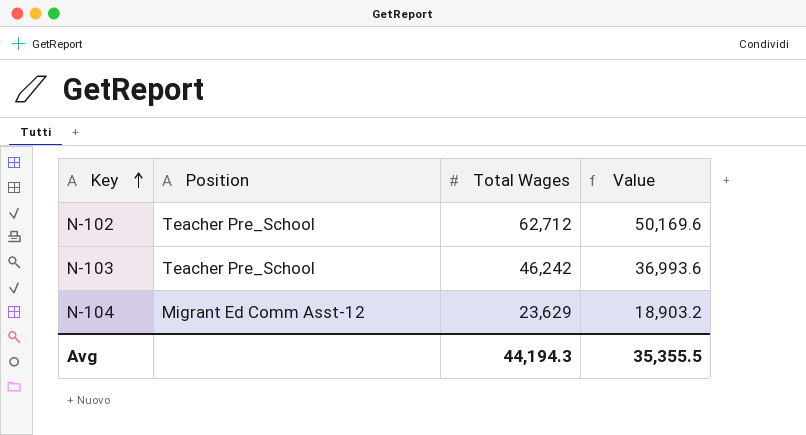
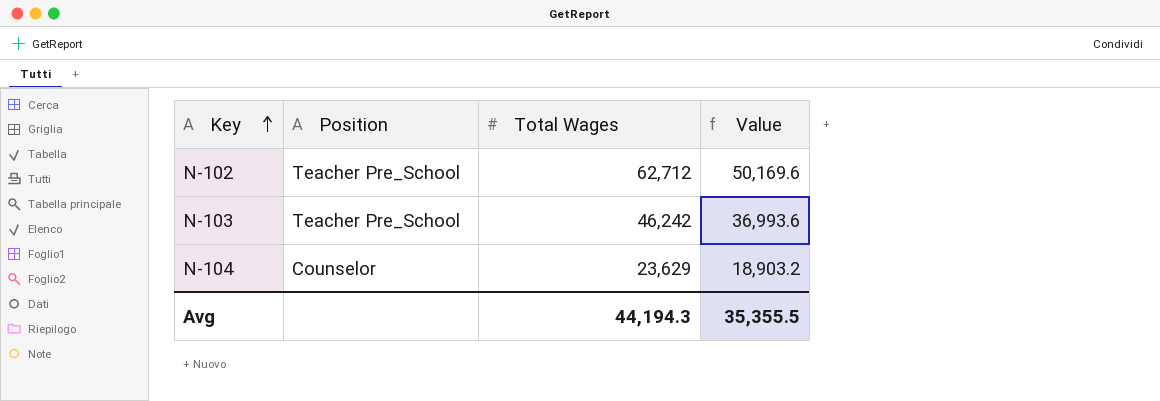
N-104 | Position: Migrant Ed Comm Asst-12 -> Counselor

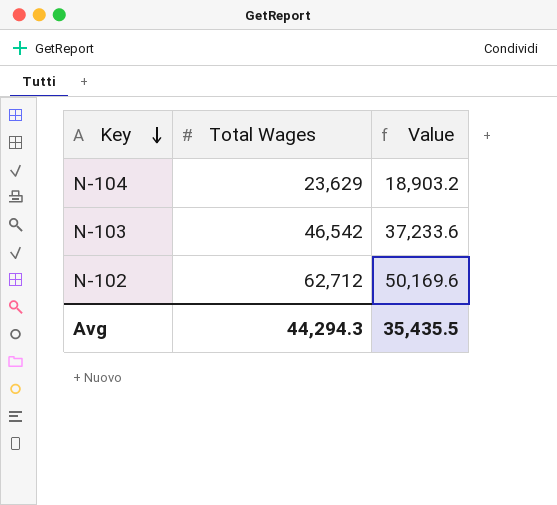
row order: Key ascending -> Key descending
column Position | position: 2 -> none
N-103 | Total Wages: 46,242 -> 46,542
N-103 | Value: 36,993.6 -> 37,233.6
Avg | Total Wages: 44,194.3 -> 44,294.3
Avg | Value: 35,355.5 -> 35,435.5

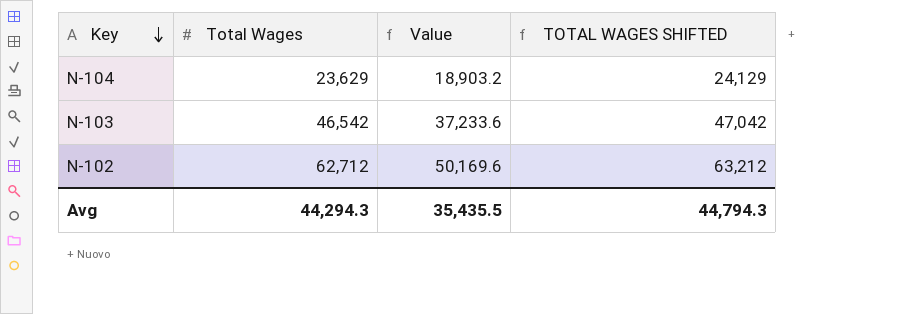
column TOTAL WAGES SHIFTED | formula: none -> [Total Wages] + 500

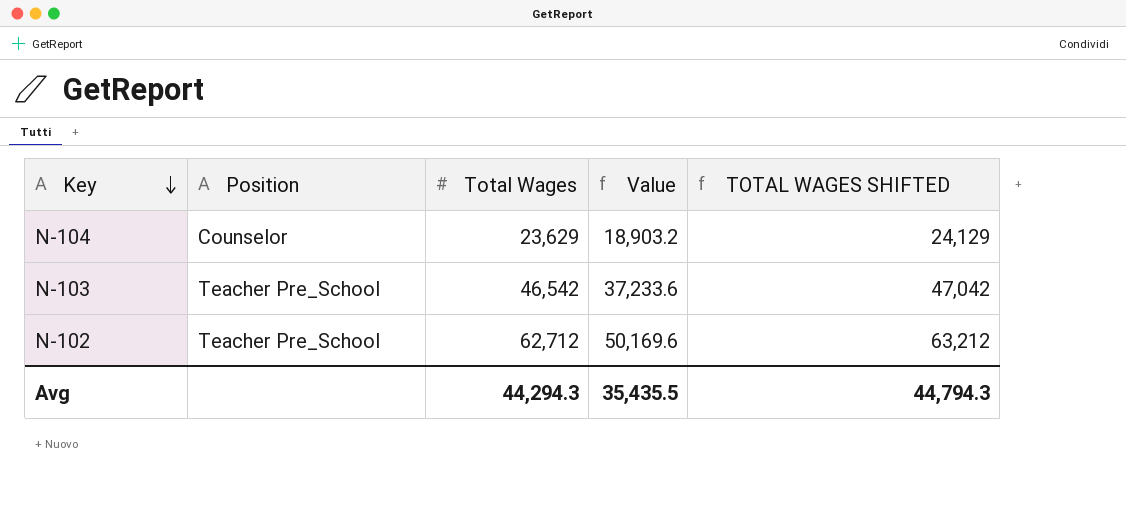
column Position | position: none -> 2

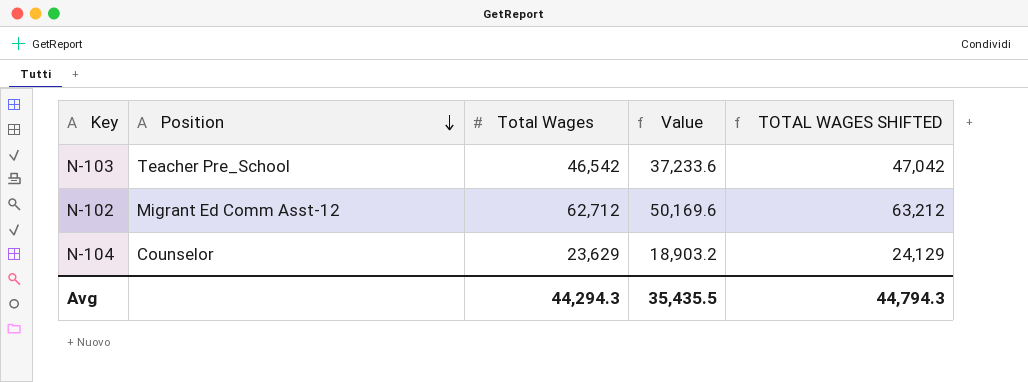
row order: Key descending -> Position descending
N-102 | Position: Teacher Pre_School -> Migrant Ed Comm Asst-12

